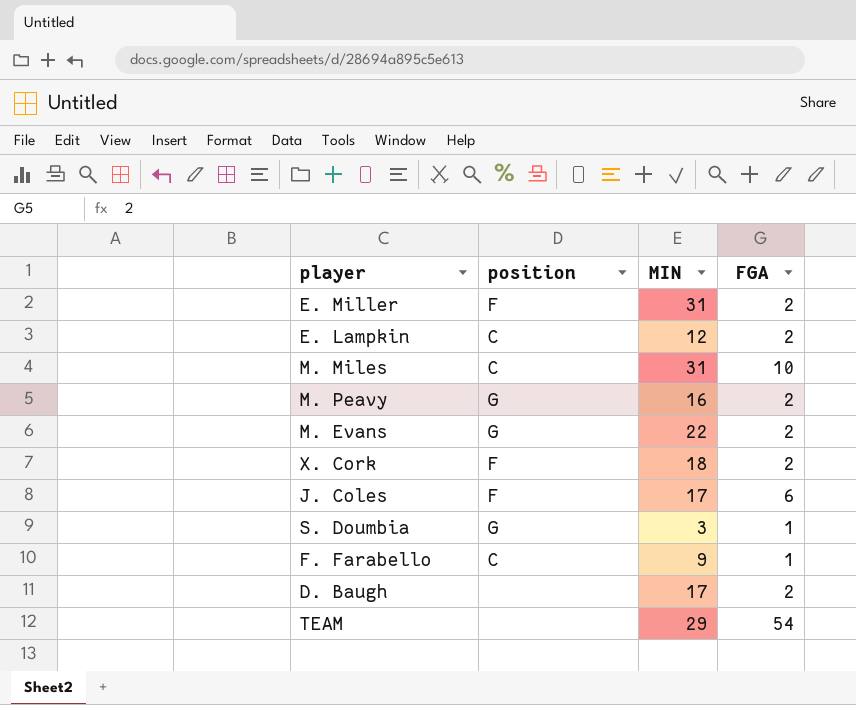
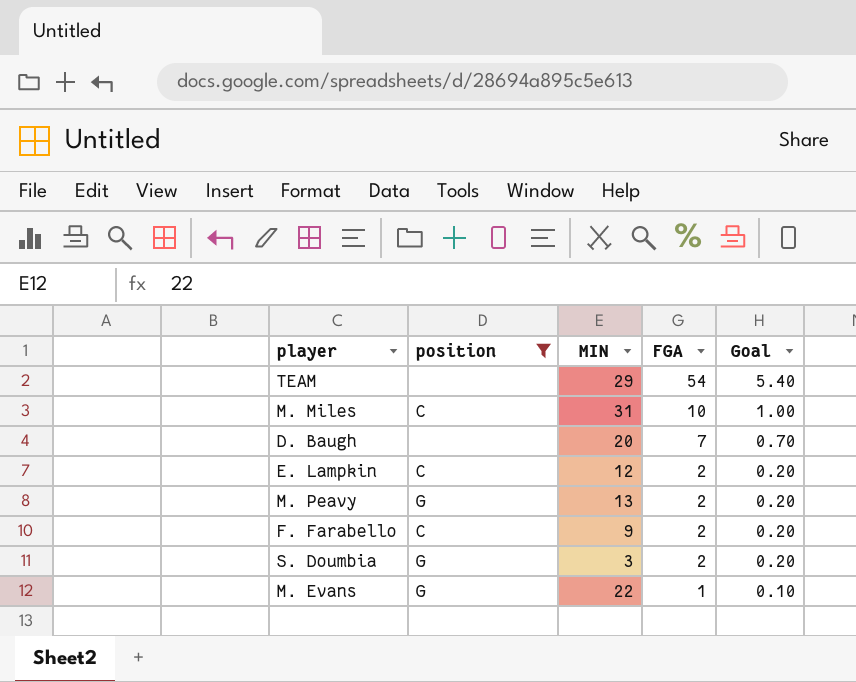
filter: none -> position != F
row order: none -> FGA descending
column Goal | formula: none -> [FGA] * 0.1
D. Baugh | MIN: 17 -> 20
D. Baugh | FGA: 2 -> 7
M. Peavy | MIN: 16 -> 13
F. Farabello | FGA: 1 -> 2
S. Doumbia | FGA: 1 -> 2
M. Evans | FGA: 2 -> 1

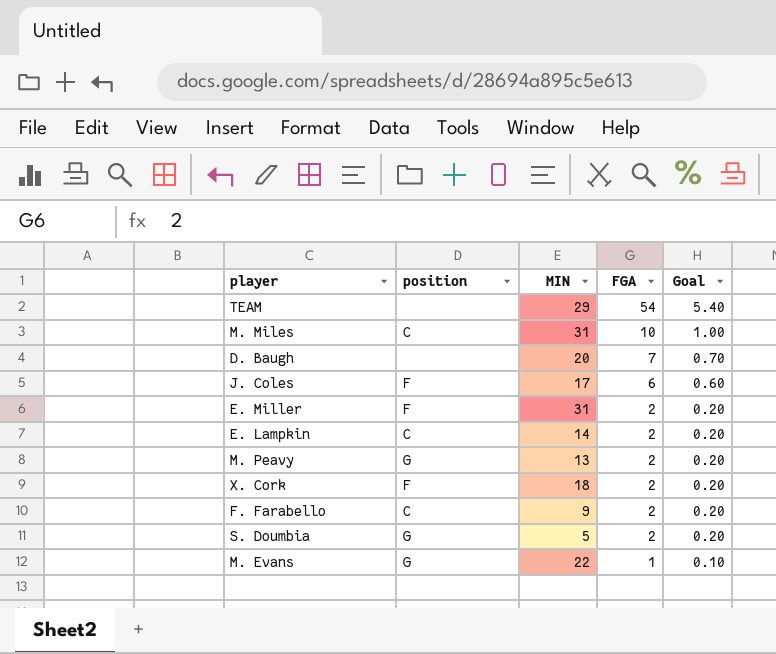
filter: position != F -> none
E. Lampkin | MIN: 12 -> 14
S. Doumbia | MIN: 3 -> 5

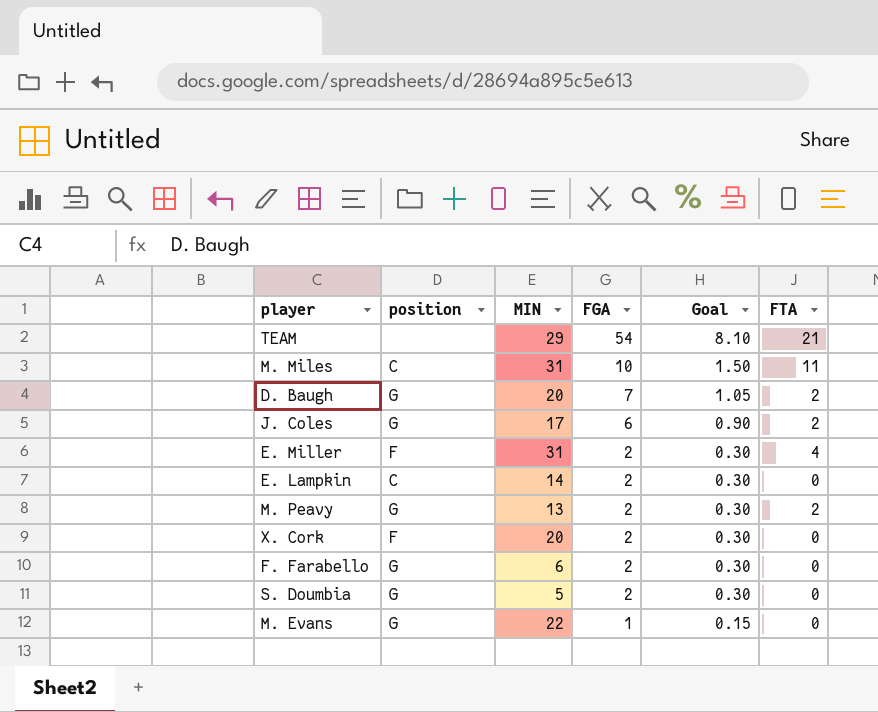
column Goal | formula: [FGA] * 0.1 -> [FGA] * 0.15
column FTA | position: none -> 6
D. Baugh | position: none -> G
J. Coles | position: F -> G
X. Cork | MIN: 18 -> 20
F. Farabello | position: C -> G
F. Farabello | MIN: 9 -> 6

